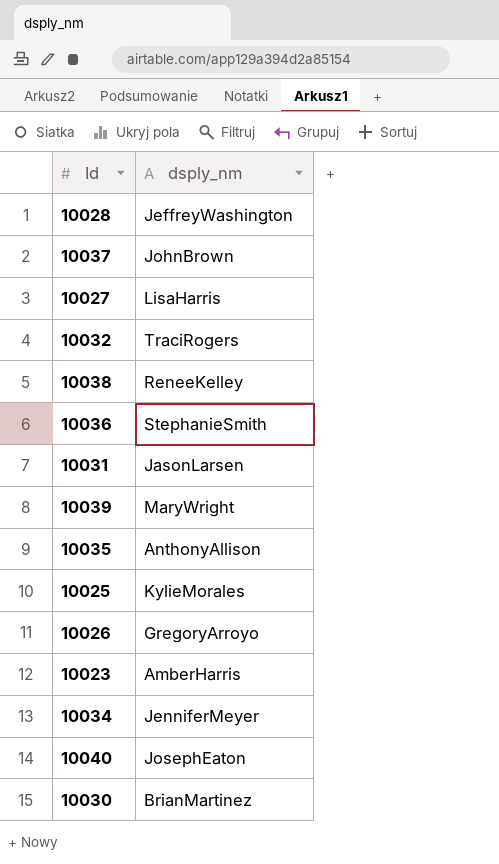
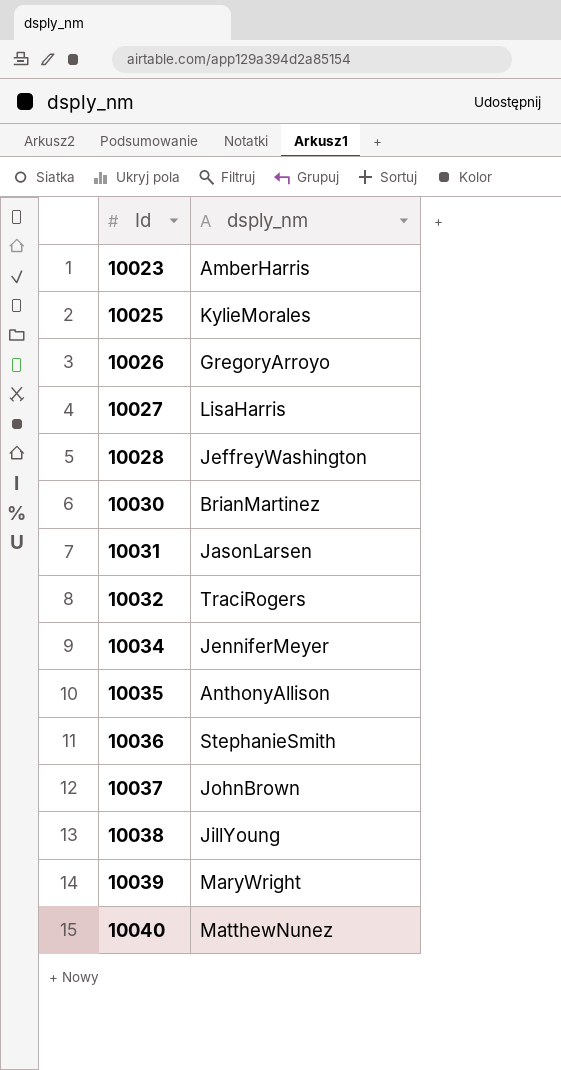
row order: none -> Id ascending
10038 | dsply_nm: ReneeKelley -> JillYoung
10040 | dsply_nm: JosephEaton -> MatthewNunez

